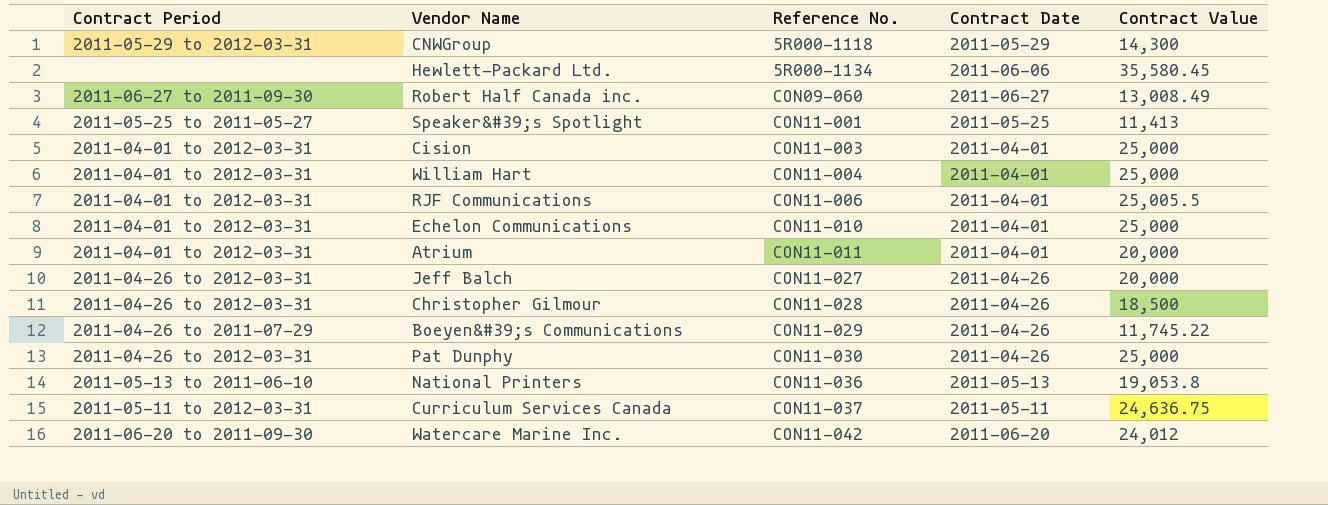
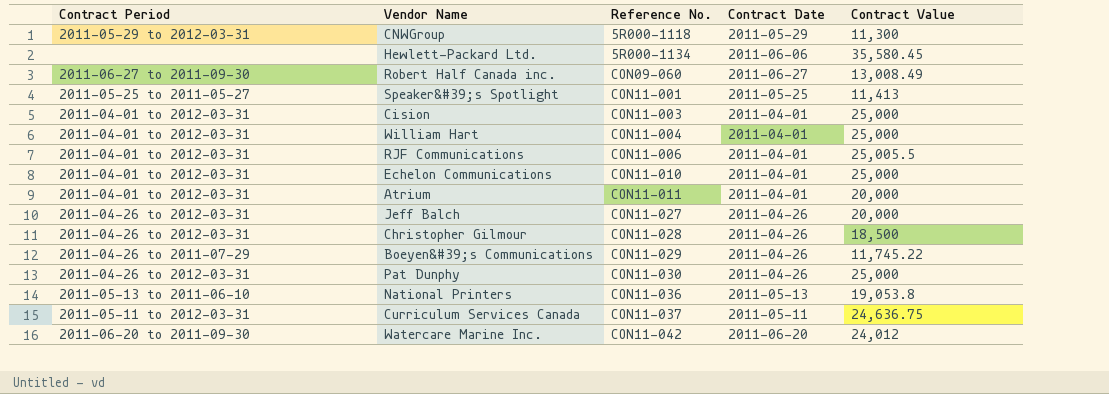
CNWGroup | Contract Value: 14,300 -> 11,300

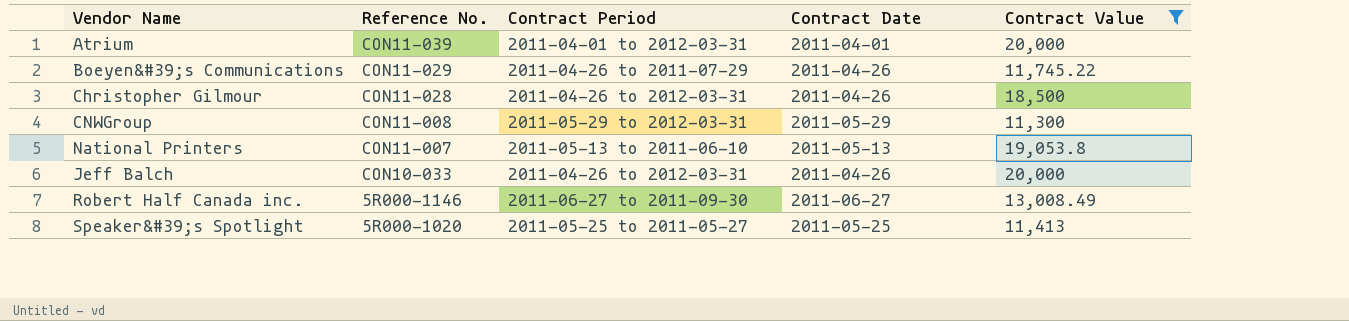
filter: none -> Contract Value <= 20,000
row order: Reference No. ascending -> Reference No. descending
column Contract Period | position: 1 -> 3
Atrium | Reference No.: CON11-011 -> CON11-039
CNWGroup | Reference No.: 5R000-1118 -> CON11-008
National Printers | Reference No.: CON11-036 -> CON11-007
Jeff Balch | Reference No.: CON11-027 -> CON10-033
Robert Half Canada inc. | Reference No.: CON09-060 -> 5R000-1146
Speaker&#39;s Spotlight | Reference No.: CON11-001 -> 5R000-1020

